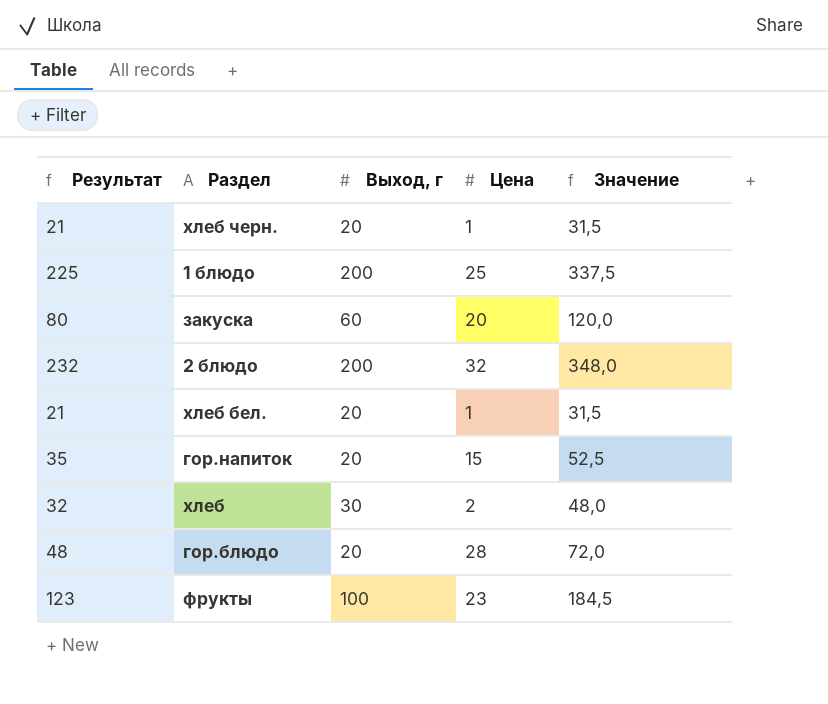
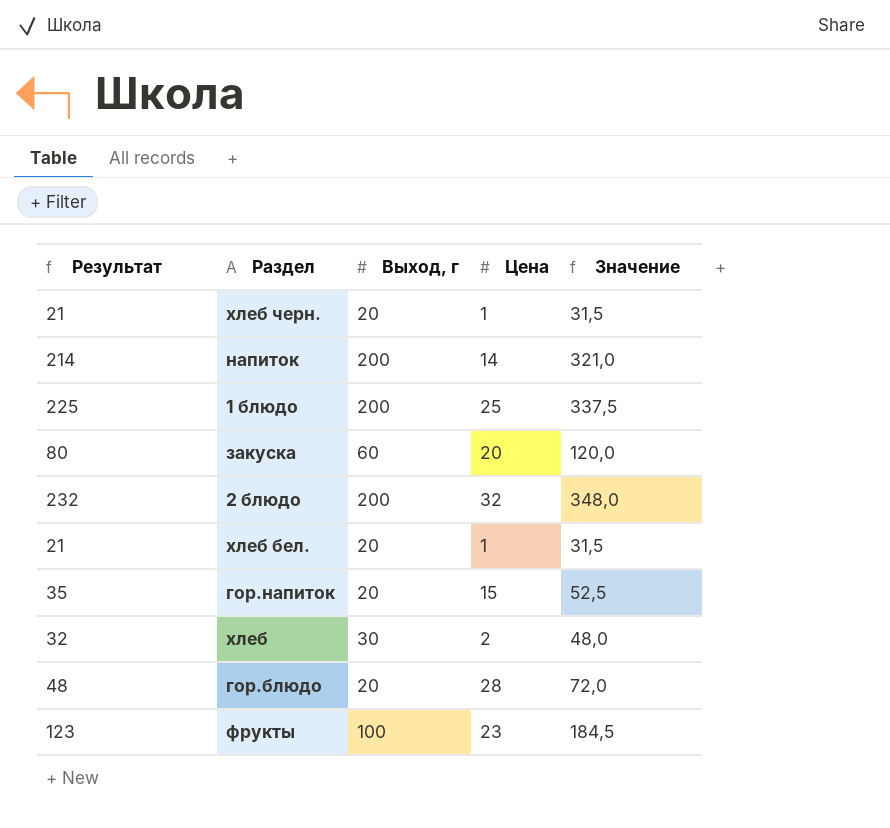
row напиток: none -> 214 | 200 | 14 | 321,0

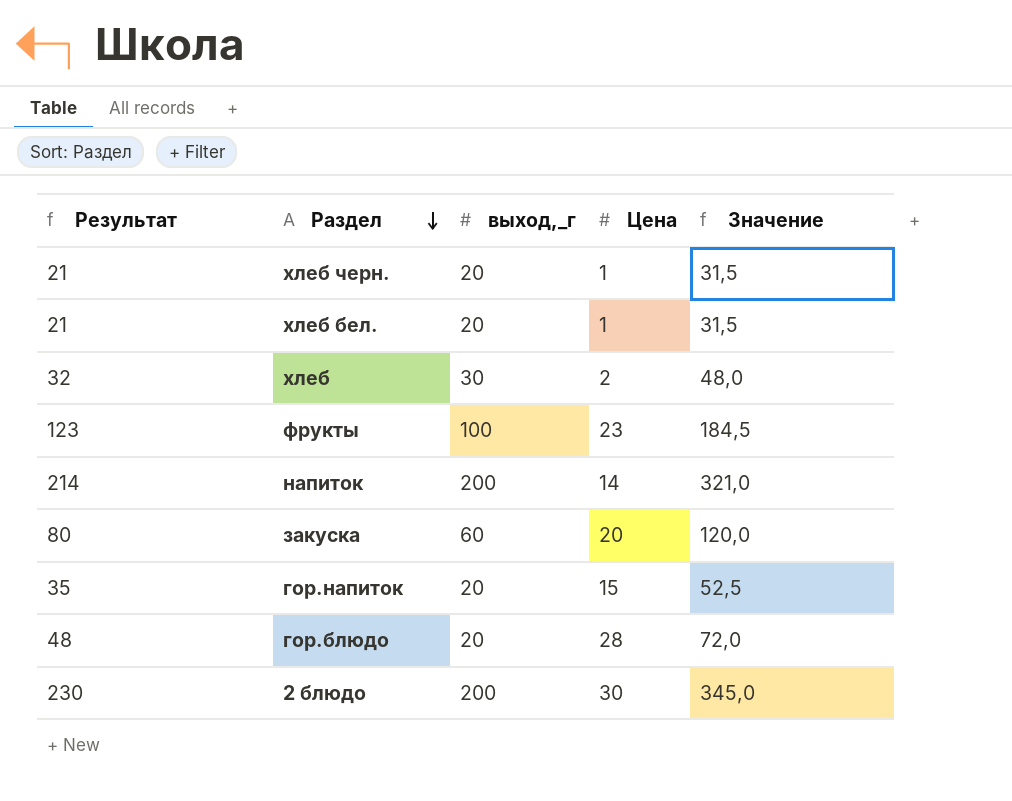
row order: none -> Раздел descending
column name: Выход, г -> выход,_г
row 1 блюдо: 225 | 200 | 25 | 337,5 -> none
2 блюдо | Результат: 232 -> 230
2 блюдо | Цена: 32 -> 30
2 блюдо | Значение: 348,0 -> 345,0

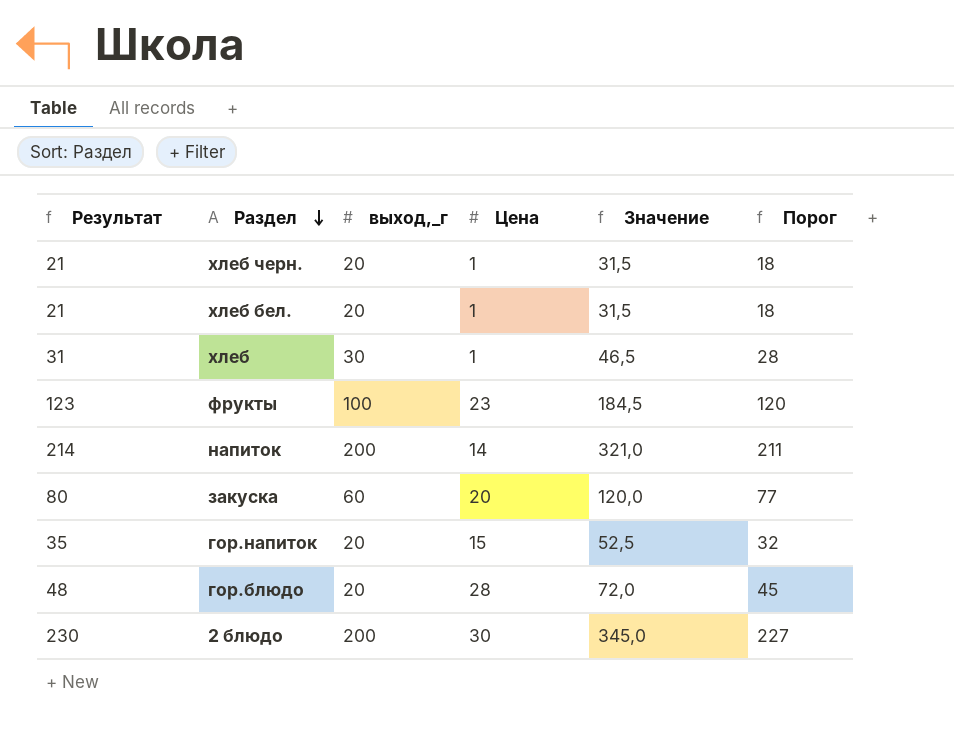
column Порог | formula: none -> [Результат] - 3
хлеб | Результат: 32 -> 31
хлеб | Цена: 2 -> 1
хлеб | Значение: 48,0 -> 46,5

